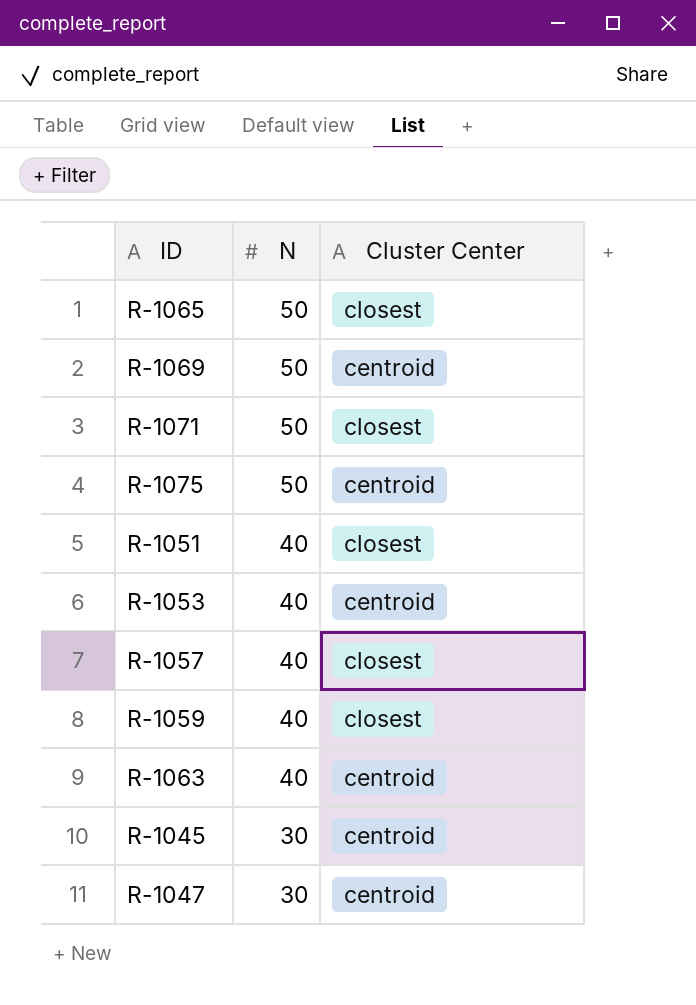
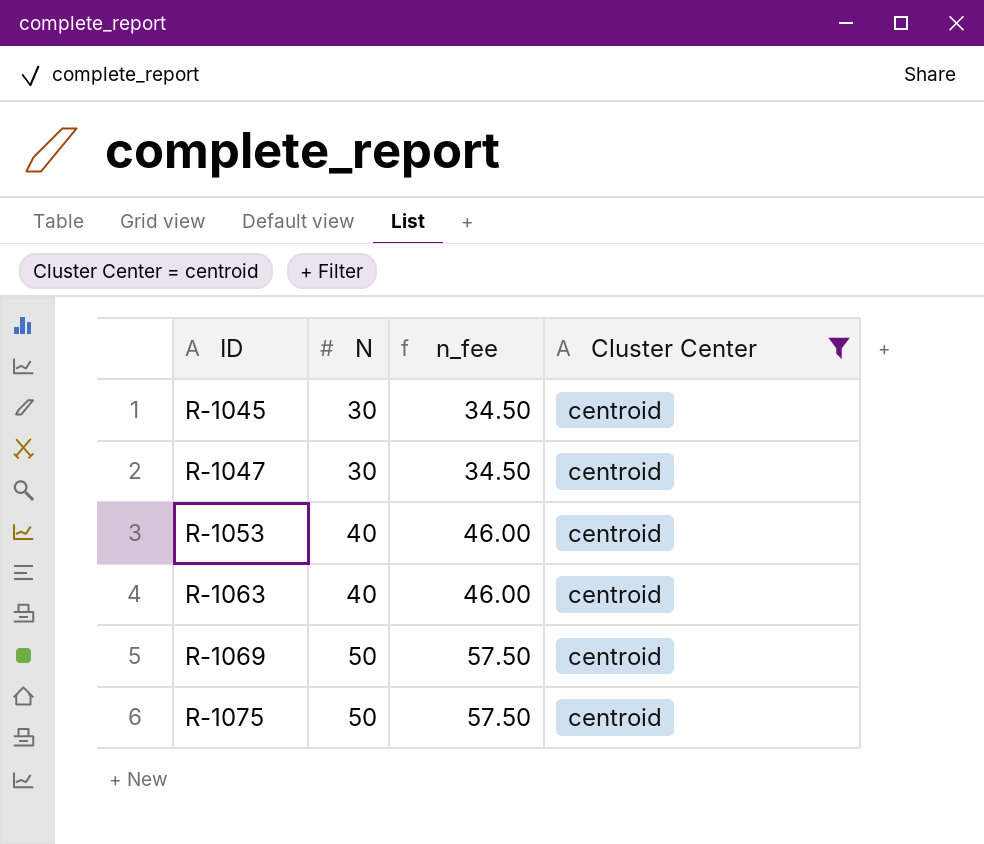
filter: none -> Cluster Center = centroid
row order: N descending -> ID ascending
column n_fee | formula: none -> [N] * 1.15

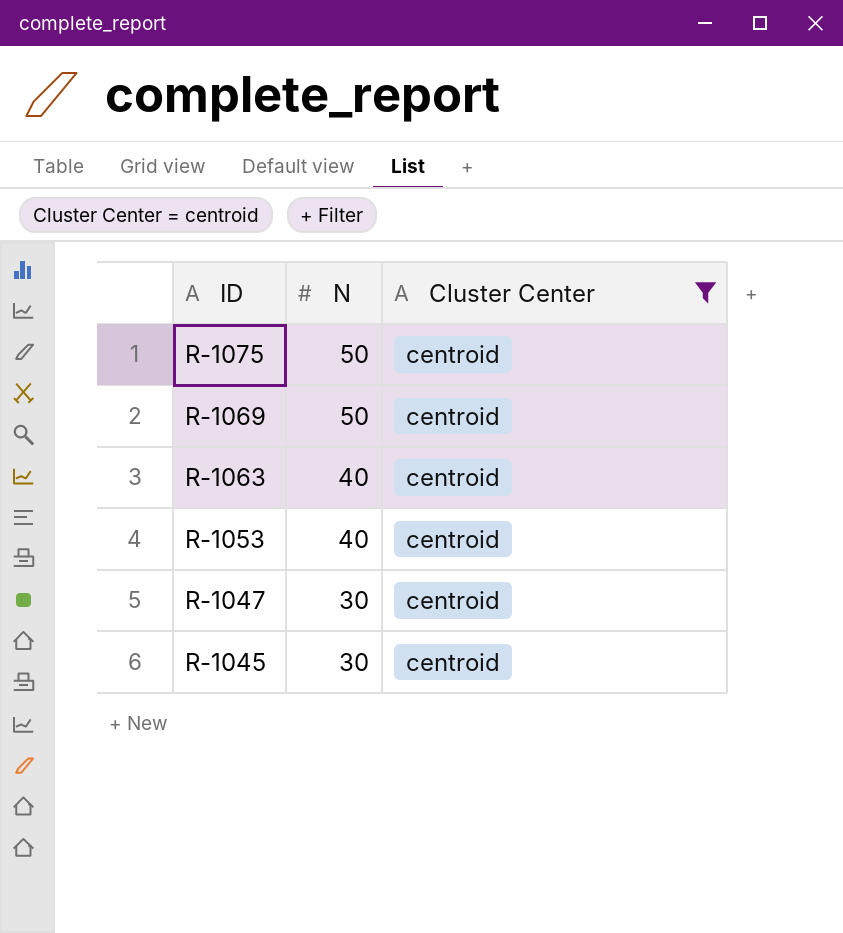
row order: ID ascending -> ID descending
column n_fee | formula: [N] * 1.15 -> none

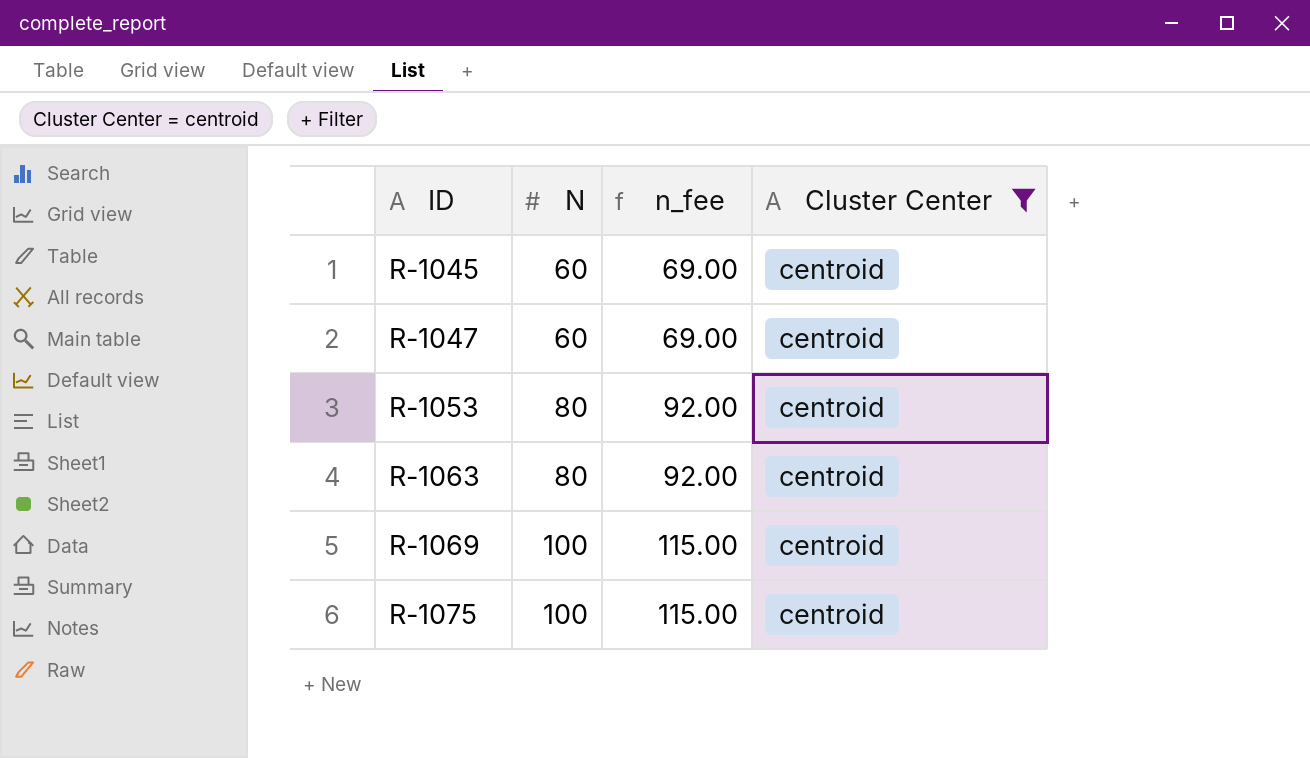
row order: ID descending -> ID ascending
column n_fee | formula: none -> [N] * 1.15
R-1045 | N: 30 -> 60
R-1047 | N: 30 -> 60
R-1053 | N: 40 -> 80
R-1063 | N: 40 -> 80
R-1069 | N: 50 -> 100
R-1075 | N: 50 -> 100

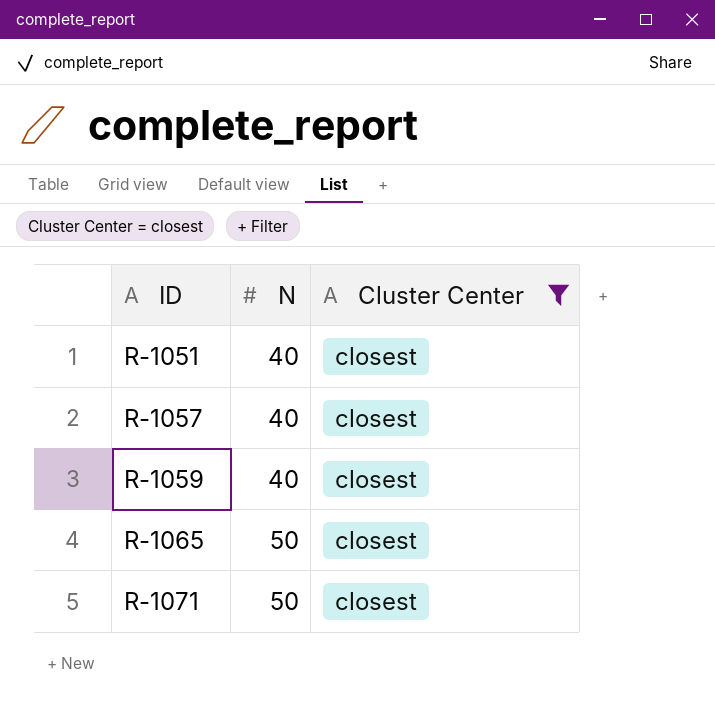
filter: Cluster Center = centroid -> Cluster Center = closest
column n_fee | formula: [N] * 1.15 -> none

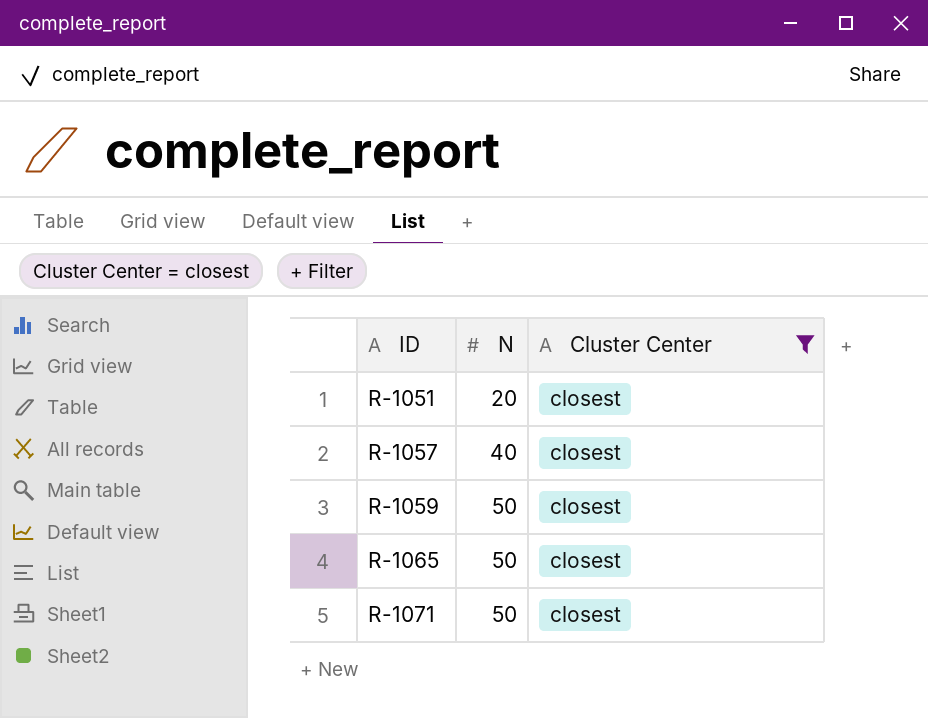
R-1051 | N: 40 -> 20
R-1059 | N: 40 -> 50

